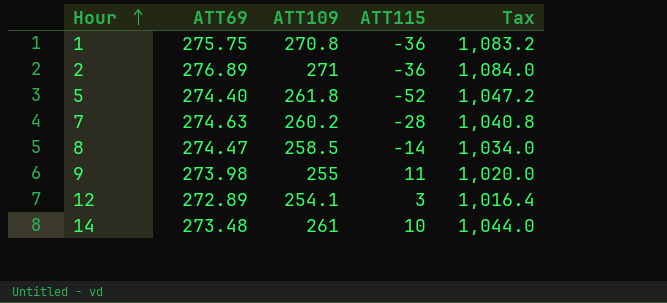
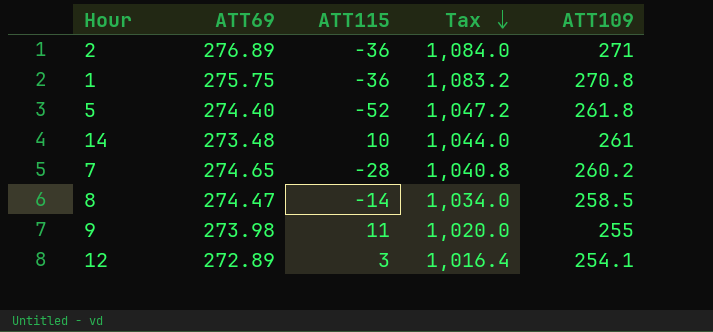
row order: Hour ascending -> Tax descending
column ATT109 | position: 3 -> 5
7 | ATT69: 274.63 -> 274.65

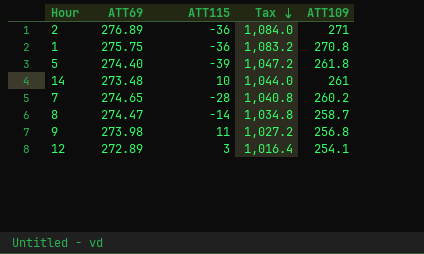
5 | ATT115: -52 -> -39
8 | Tax: 1,034.0 -> 1,034.8
8 | ATT109: 258.5 -> 258.7
9 | Tax: 1,020.0 -> 1,027.2
9 | ATT109: 255 -> 256.8

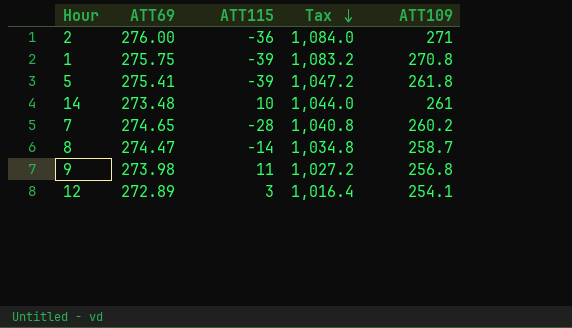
2 | ATT69: 276.89 -> 276.00
1 | ATT115: -36 -> -39
5 | ATT69: 274.40 -> 275.41

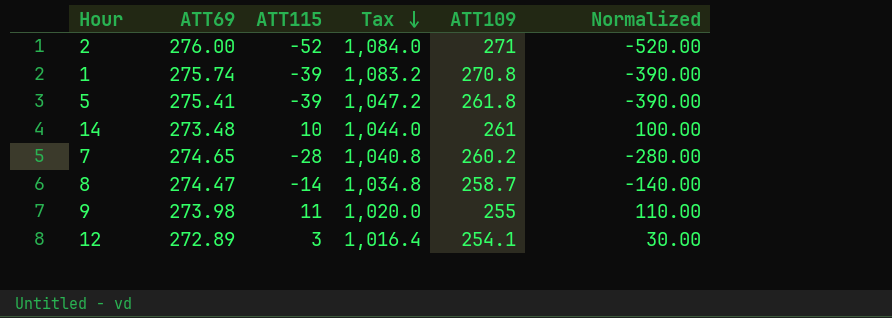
column Normalized | formula: none -> [ATT115] * 10
2 | ATT115: -36 -> -52
1 | ATT69: 275.75 -> 275.74
9 | Tax: 1,027.2 -> 1,020.0
9 | ATT109: 256.8 -> 255

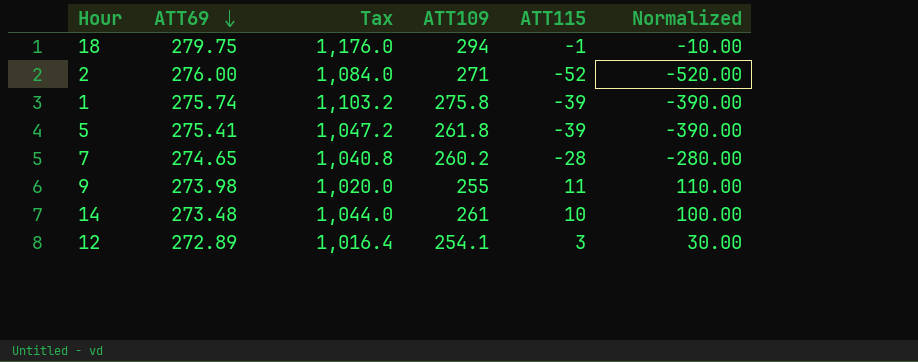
row order: Tax descending -> ATT69 descending
column ATT115 | position: 3 -> 5
row 8: 274.47 | -14 | 1,034.8 | 258.7 | -140.00 -> none
row 18: none -> 279.75 | 1,176.0 | 294 | -1 | -10.00
1 | Tax: 1,083.2 -> 1,103.2
1 | ATT109: 270.8 -> 275.8

